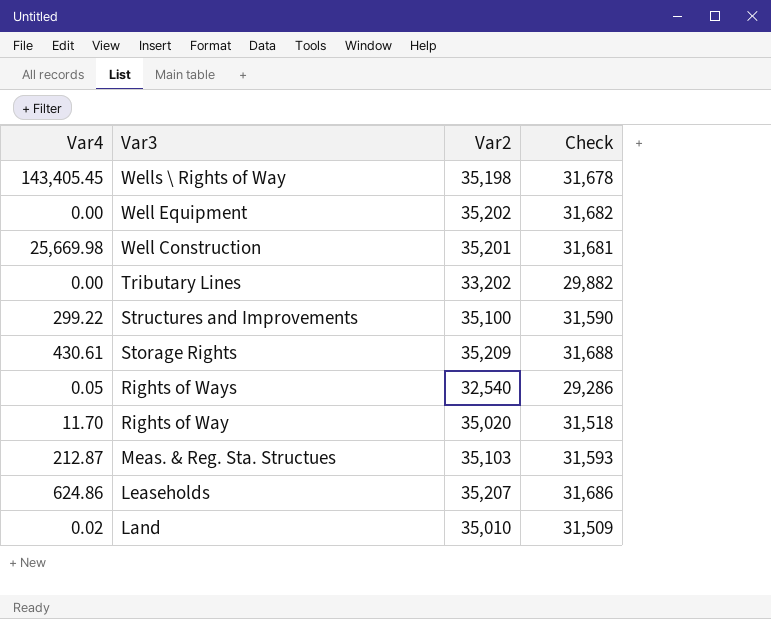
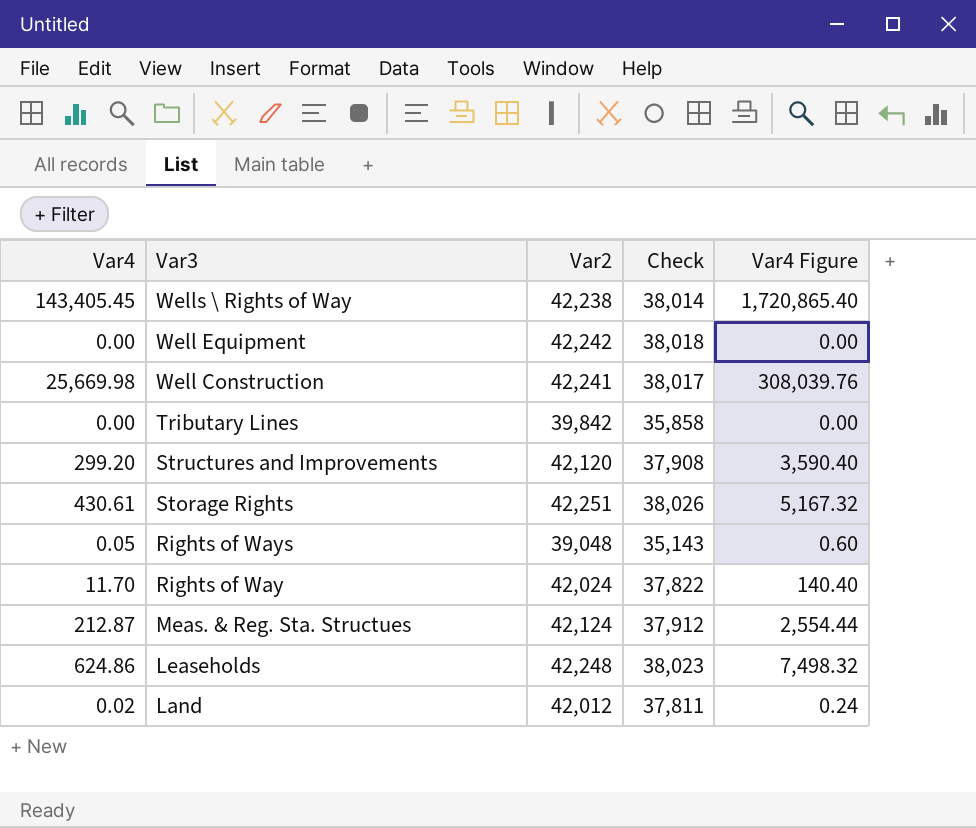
column Var4 Figure | formula: none -> [Var4] * 12
Wells \ Rights of Way | Var2: 35,198 -> 42,238
Wells \ Rights of Way | Check: 31,678 -> 38,014
Well Equipment | Var2: 35,202 -> 42,242
Well Equipment | Check: 31,682 -> 38,018
Well Construction | Var2: 35,201 -> 42,241
Well Construction | Check: 31,681 -> 38,017
Tributary Lines | Var2: 33,202 -> 39,842
Tributary Lines | Check: 29,882 -> 35,858
Structures and Improvements | Var4: 299.22 -> 299.20
Structures and Improvements | Var2: 35,100 -> 42,120
Structures and Improvements | Check: 31,590 -> 37,908
Storage Rights | Var2: 35,209 -> 42,251
Storage Rights | Check: 31,688 -> 38,026
Rights of Ways | Var2: 32,540 -> 39,048
Rights of Ways | Check: 29,286 -> 35,143
Rights of Way | Var2: 35,020 -> 42,024
Rights of Way | Check: 31,518 -> 37,822
Meas. & Reg. Sta. Structues | Var2: 35,103 -> 42,124
Meas. & Reg. Sta. Structues | Check: 31,593 -> 37,912
Leaseholds | Var2: 35,207 -> 42,248
Leaseholds | Check: 31,686 -> 38,023
Land | Var2: 35,010 -> 42,012
Land | Check: 31,509 -> 37,811

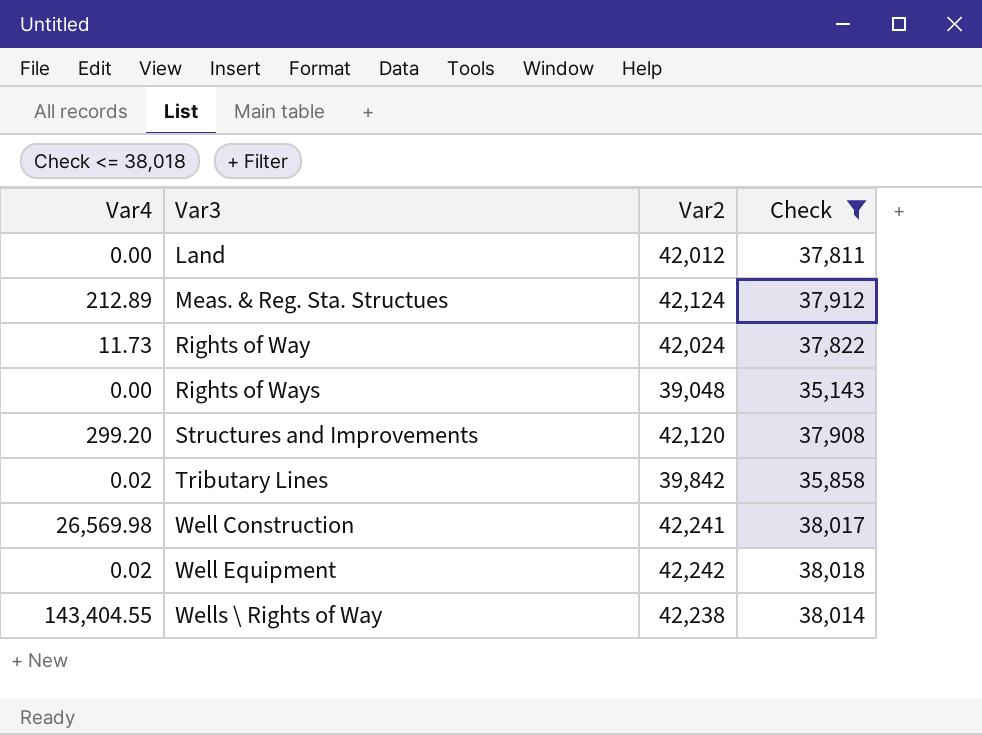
filter: none -> Check <= 38,018
row order: Var3 descending -> Var3 ascending
column Var4 Figure | formula: [Var4] * 12 -> none
Land | Var4: 0.02 -> 0.00
Meas. & Reg. Sta. Structues | Var4: 212.87 -> 212.89
Rights of Way | Var4: 11.70 -> 11.73
Rights of Ways | Var4: 0.05 -> 0.00
Tributary Lines | Var4: 0.00 -> 0.02
Well Construction | Var4: 25,669.98 -> 26,569.98
Well Equipment | Var4: 0.00 -> 0.02
Wells \ Rights of Way | Var4: 143,405.45 -> 143,404.55

